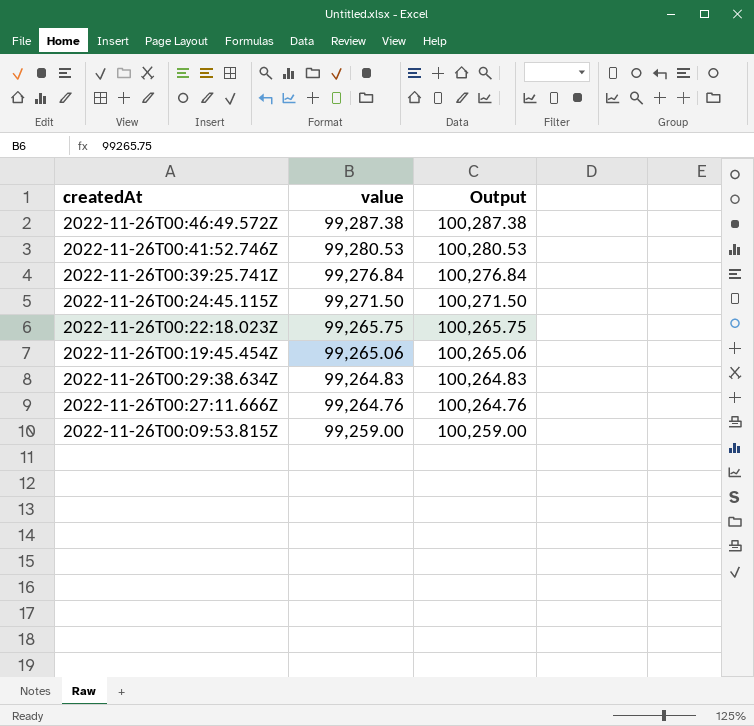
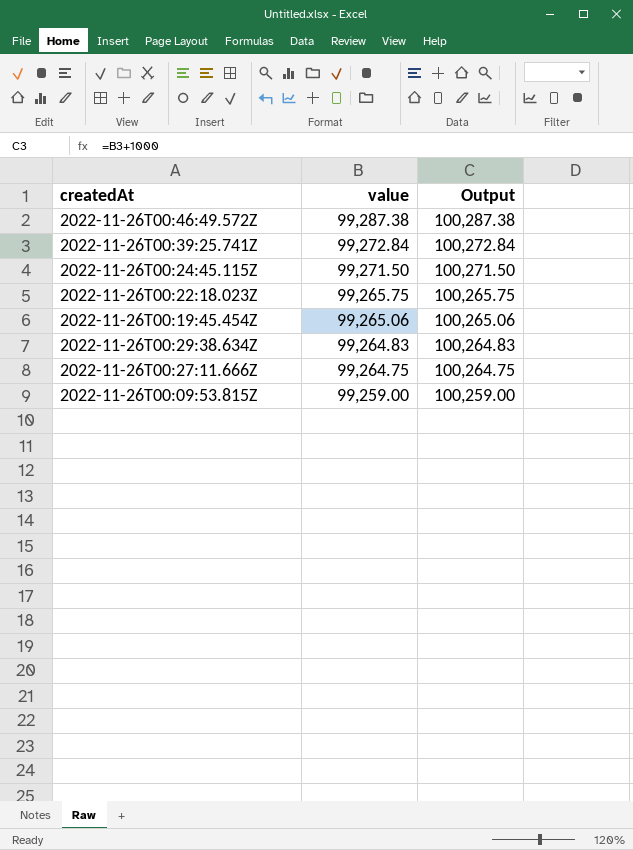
row 2022-11-26T00:41:52.746Z: 99,280.53 | 100,280.53 -> none
2022-11-26T00:39:25.741Z | value: 99,276.84 -> 99,272.84
2022-11-26T00:39:25.741Z | Output: 100,276.84 -> 100,272.84
2022-11-26T00:27:11.666Z | value: 99,264.76 -> 99,264.75
2022-11-26T00:27:11.666Z | Output: 100,264.76 -> 100,264.75

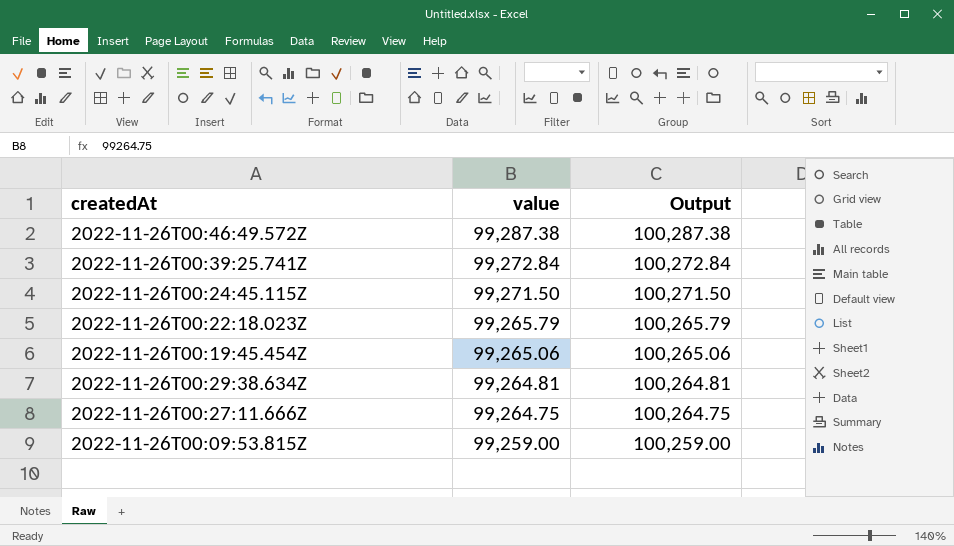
2022-11-26T00:22:18.023Z | value: 99,265.75 -> 99,265.79
2022-11-26T00:22:18.023Z | Output: 100,265.75 -> 100,265.79
2022-11-26T00:29:38.634Z | value: 99,264.83 -> 99,264.81
2022-11-26T00:29:38.634Z | Output: 100,264.83 -> 100,264.81

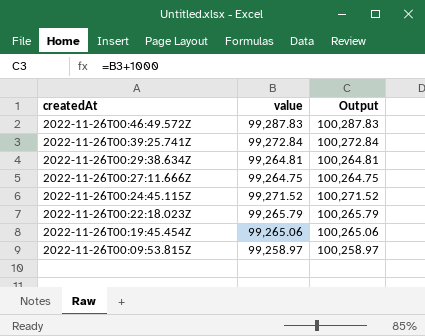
row order: value descending -> createdAt descending
2022-11-26T00:46:49.572Z | value: 99,287.38 -> 99,287.83
2022-11-26T00:46:49.572Z | Output: 100,287.38 -> 100,287.83
2022-11-26T00:24:45.115Z | value: 99,271.50 -> 99,271.52
2022-11-26T00:24:45.115Z | Output: 100,271.50 -> 100,271.52
2022-11-26T00:09:53.815Z | value: 99,259.00 -> 99,258.97
2022-11-26T00:09:53.815Z | Output: 100,259.00 -> 100,258.97

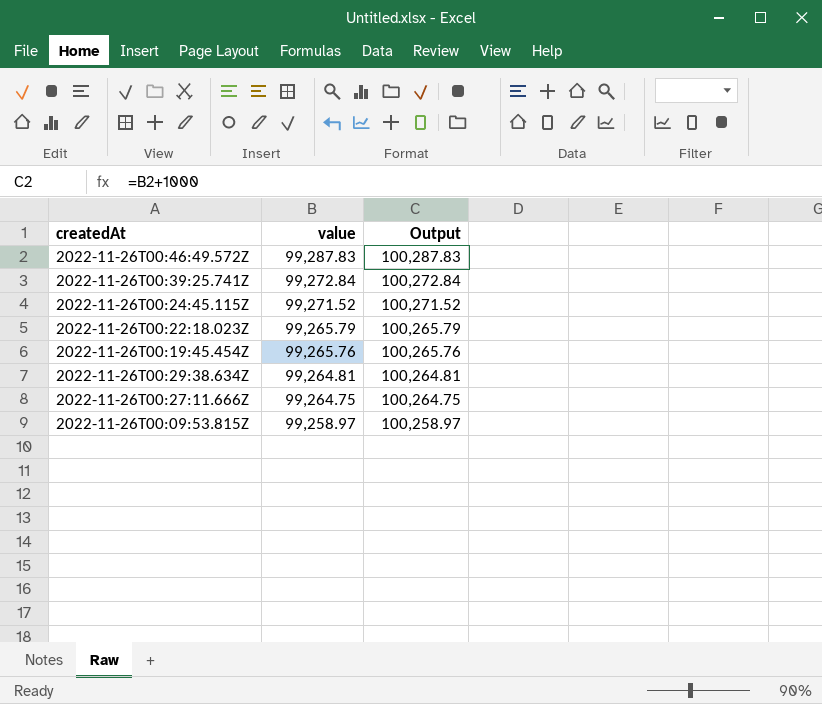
row order: createdAt descending -> value descending
2022-11-26T00:19:45.454Z | value: 99,265.06 -> 99,265.76
2022-11-26T00:19:45.454Z | Output: 100,265.06 -> 100,265.76

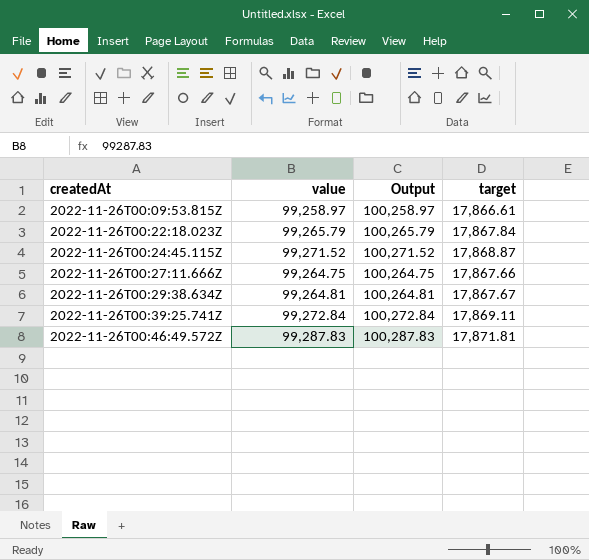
row order: value descending -> createdAt ascending
column target | formula: none -> [value] * 0.18
row 2022-11-26T00:19:45.454Z: 99,265.76 | 100,265.76 -> none

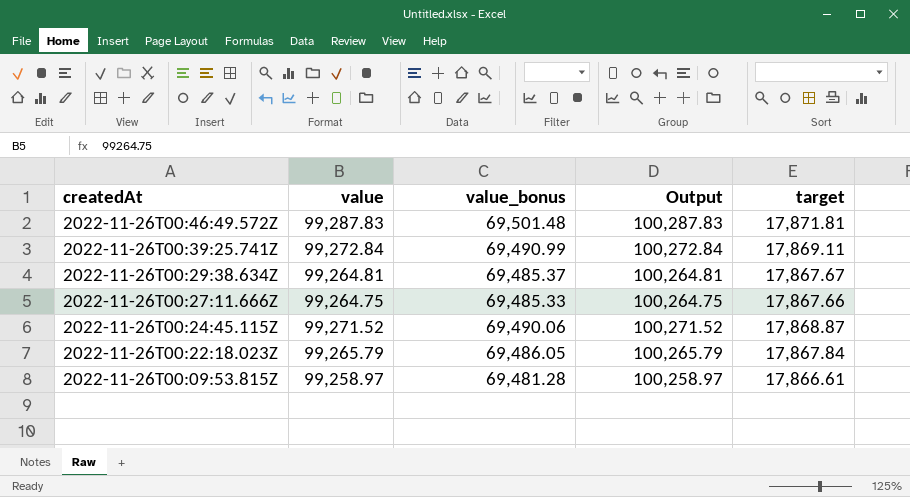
row order: createdAt ascending -> createdAt descending
column value_bonus | formula: none -> [value] * 0.7

